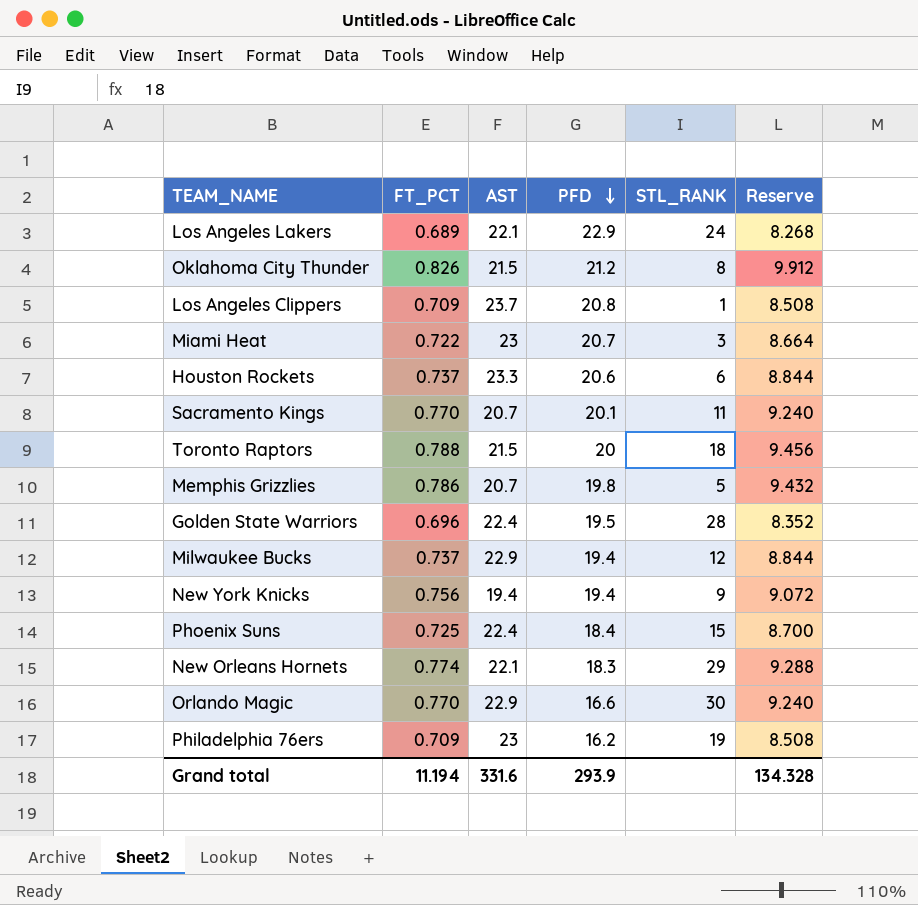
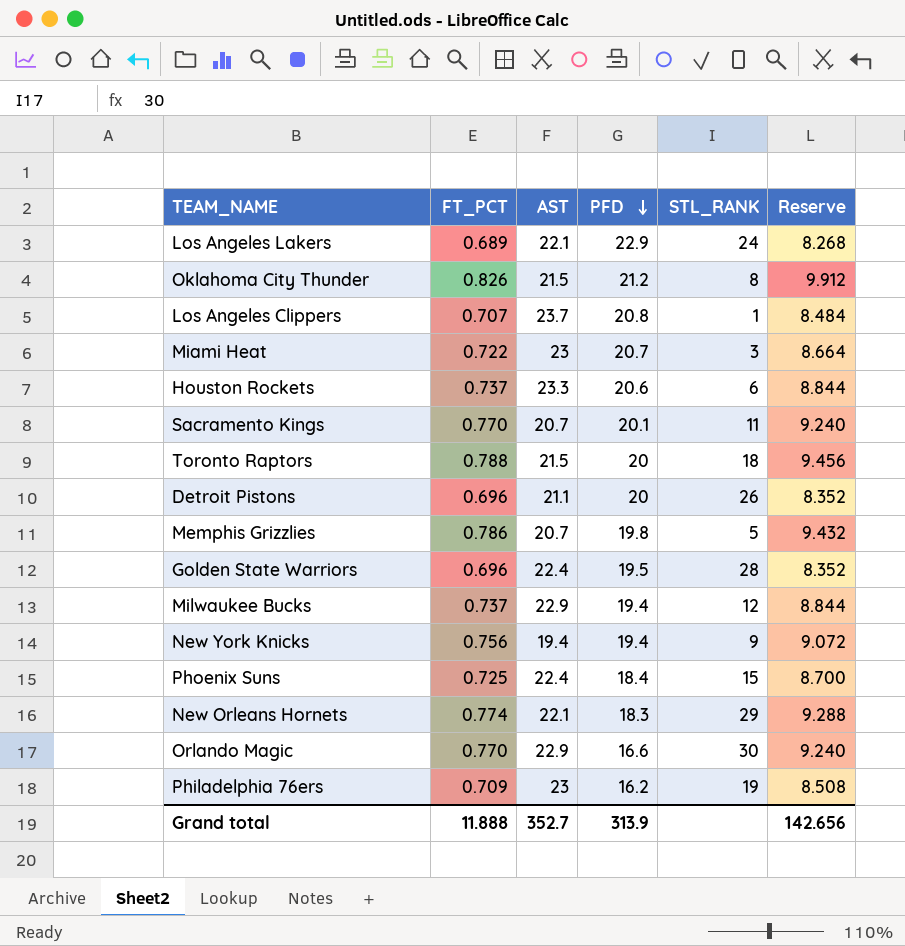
Los Angeles Clippers | FT_PCT: 0.709 -> 0.707
Los Angeles Clippers | Reserve: 8.508 -> 8.484
row Detroit Pistons: none -> 0.696 | 21.1 | 20 | 26 | 8.352
Grand total | FT_PCT: 11.194 -> 11.888
Grand total | AST: 331.6 -> 352.7
Grand total | PFD: 293.9 -> 313.9
Grand total | Reserve: 134.328 -> 142.656

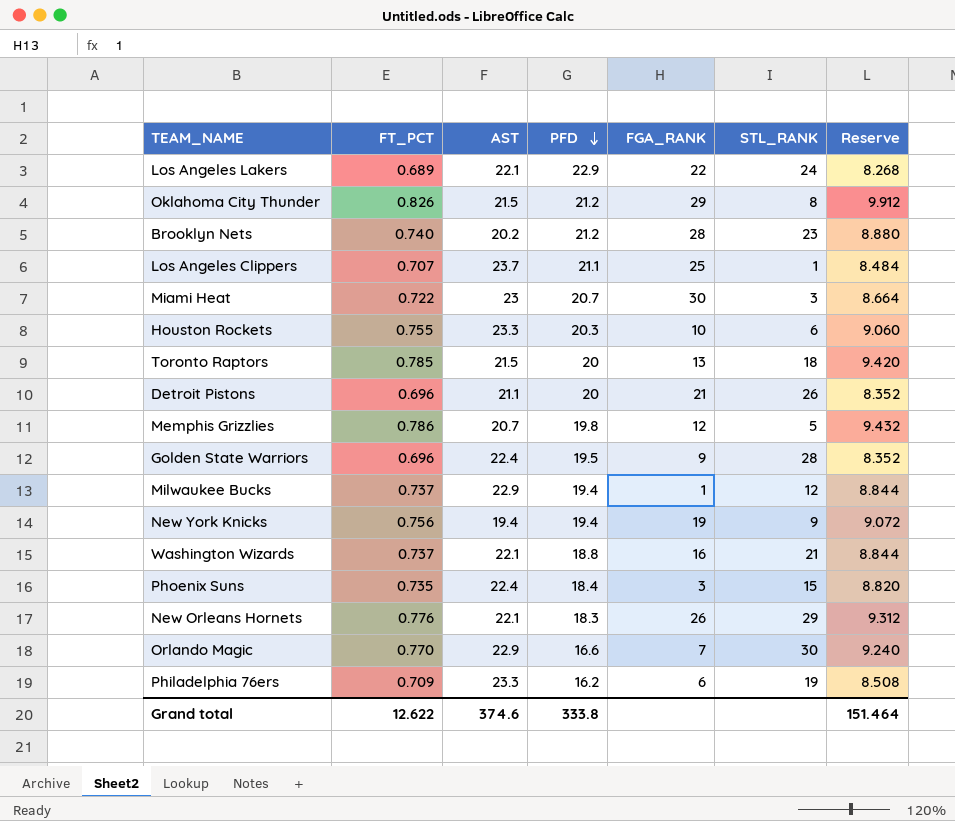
column FGA_RANK | position: none -> 5
row Sacramento Kings: 0.770 | 20.7 | 20.1 | 11 | 9.240 -> none
row Brooklyn Nets: none -> 0.740 | 20.2 | 21.2 | 28 | 23 | 8.880
Los Angeles Clippers | PFD: 20.8 -> 21.1
Houston Rockets | FT_PCT: 0.737 -> 0.755
Houston Rockets | PFD: 20.6 -> 20.3
Houston Rockets | Reserve: 8.844 -> 9.060
Toronto Raptors | FT_PCT: 0.788 -> 0.785
Toronto Raptors | Reserve: 9.456 -> 9.420
row Washington Wizards: none -> 0.737 | 22.1 | 18.8 | 16 | 21 | 8.844
Phoenix Suns | FT_PCT: 0.725 -> 0.735
Phoenix Suns | Reserve: 8.700 -> 8.820
New Orleans Hornets | FT_PCT: 0.774 -> 0.776
New Orleans Hornets | Reserve: 9.288 -> 9.312
Philadelphia 76ers | AST: 23 -> 23.3
Grand total | FT_PCT: 11.888 -> 12.622
Grand total | AST: 352.7 -> 374.6
Grand total | PFD: 313.9 -> 333.8
Grand total | Reserve: 142.656 -> 151.464

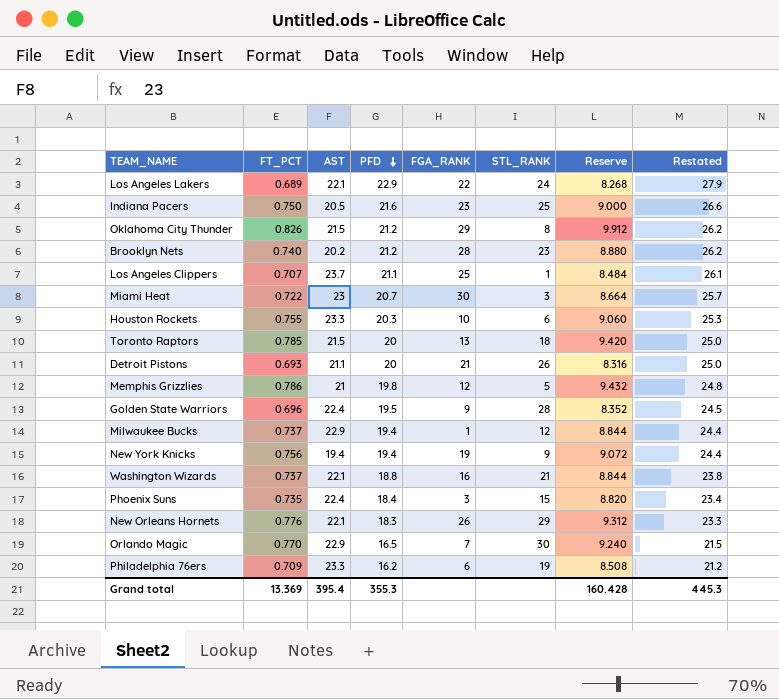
column Restated | formula: none -> [PFD] + 5
row Indiana Pacers: none -> 0.750 | 20.5 | 21.6 | 23 | 25 | 9.000 | 26.6
Detroit Pistons | FT_PCT: 0.696 -> 0.693
Detroit Pistons | Reserve: 8.352 -> 8.316
Memphis Grizzlies | AST: 20.7 -> 21
Orlando Magic | PFD: 16.6 -> 16.5
Grand total | FT_PCT: 12.622 -> 13.369
Grand total | AST: 374.6 -> 395.4
Grand total | PFD: 333.8 -> 355.3
Grand total | Reserve: 151.464 -> 160.428

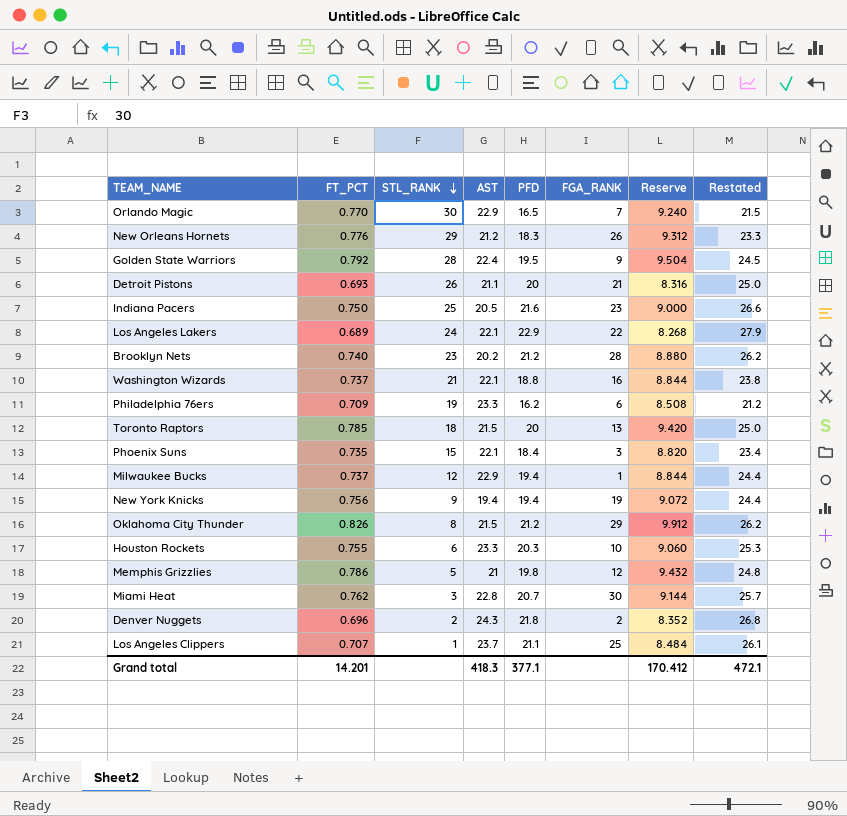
row order: PFD descending -> STL_RANK descending
column STL_RANK | position: 6 -> 3
New Orleans Hornets | AST: 22.1 -> 21.2
Golden State Warriors | FT_PCT: 0.696 -> 0.792
Golden State Warriors | Reserve: 8.352 -> 9.504
Phoenix Suns | AST: 22.4 -> 22.1
Miami Heat | FT_PCT: 0.722 -> 0.762
Miami Heat | AST: 23 -> 22.8
Miami Heat | Reserve: 8.664 -> 9.144
row Denver Nuggets: none -> 0.696 | 2 | 24.3 | 21.8 | 2 | 8.352 | 26.8
Grand total | FT_PCT: 13.369 -> 14.201
Grand total | AST: 395.4 -> 418.3
Grand total | PFD: 355.3 -> 377.1
Grand total | Reserve: 160.428 -> 170.412
Grand total | Restated: 445.3 -> 472.1

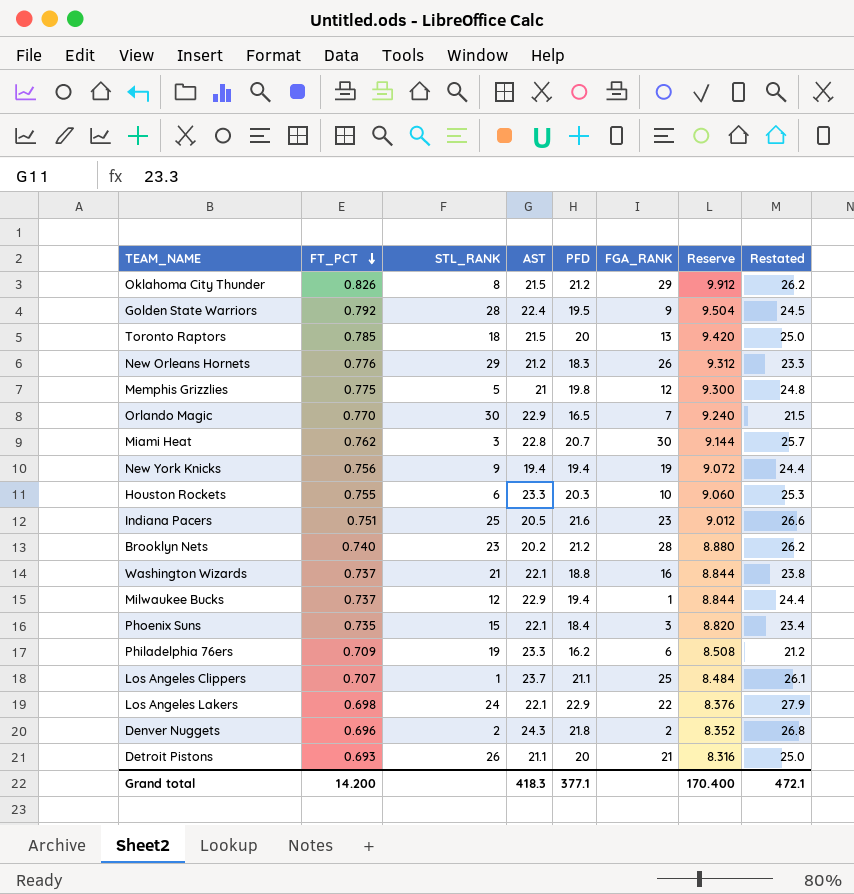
row order: STL_RANK descending -> FT_PCT descending
Memphis Grizzlies | FT_PCT: 0.786 -> 0.775
Memphis Grizzlies | Reserve: 9.432 -> 9.300
Indiana Pacers | FT_PCT: 0.750 -> 0.751
Indiana Pacers | Reserve: 9.000 -> 9.012
Los Angeles Lakers | FT_PCT: 0.689 -> 0.698
Los Angeles Lakers | Reserve: 8.268 -> 8.376
Grand total | FT_PCT: 14.201 -> 14.200
Grand total | Reserve: 170.412 -> 170.400

